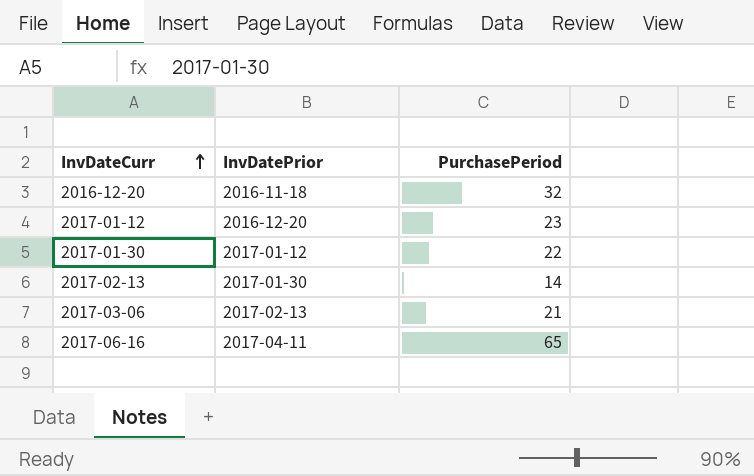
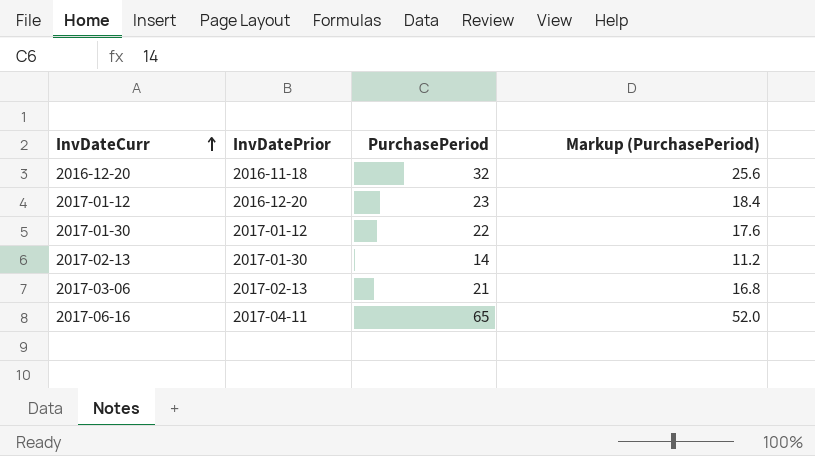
column Markup (PurchasePeriod) | formula: none -> [PurchasePeriod] * 0.8

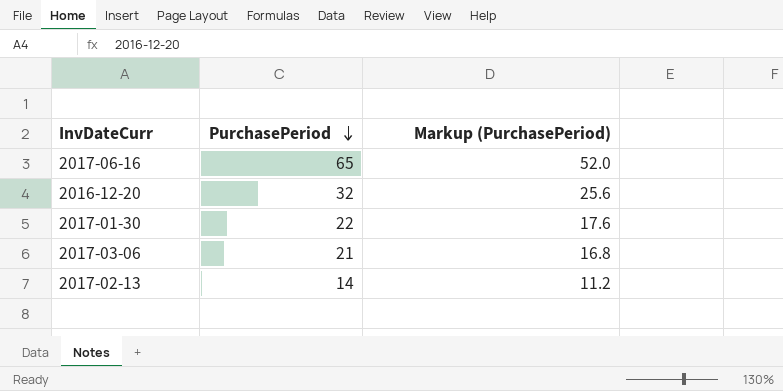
row order: InvDateCurr ascending -> PurchasePeriod descending
column InvDatePrior | position: 2 -> none
row 2017-01-12: 2016-12-20 | 23 | 18.4 -> none

